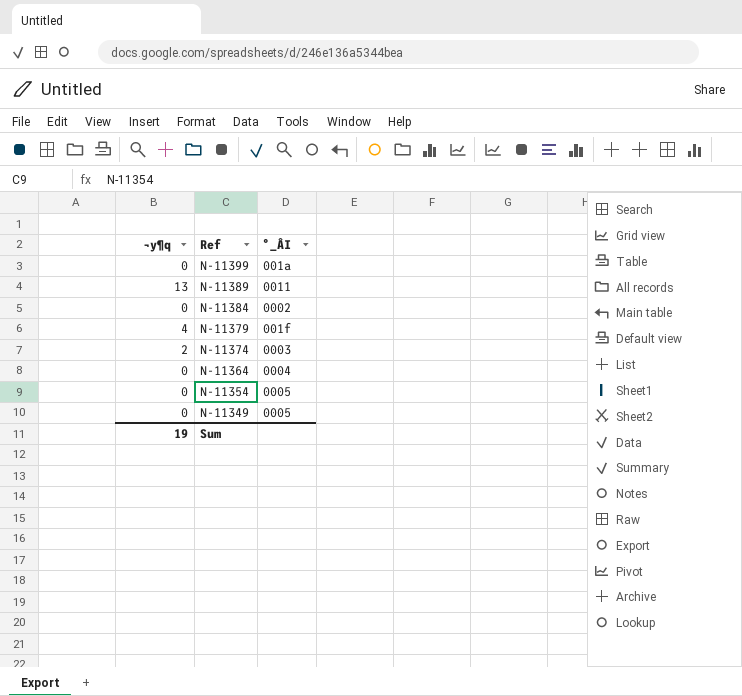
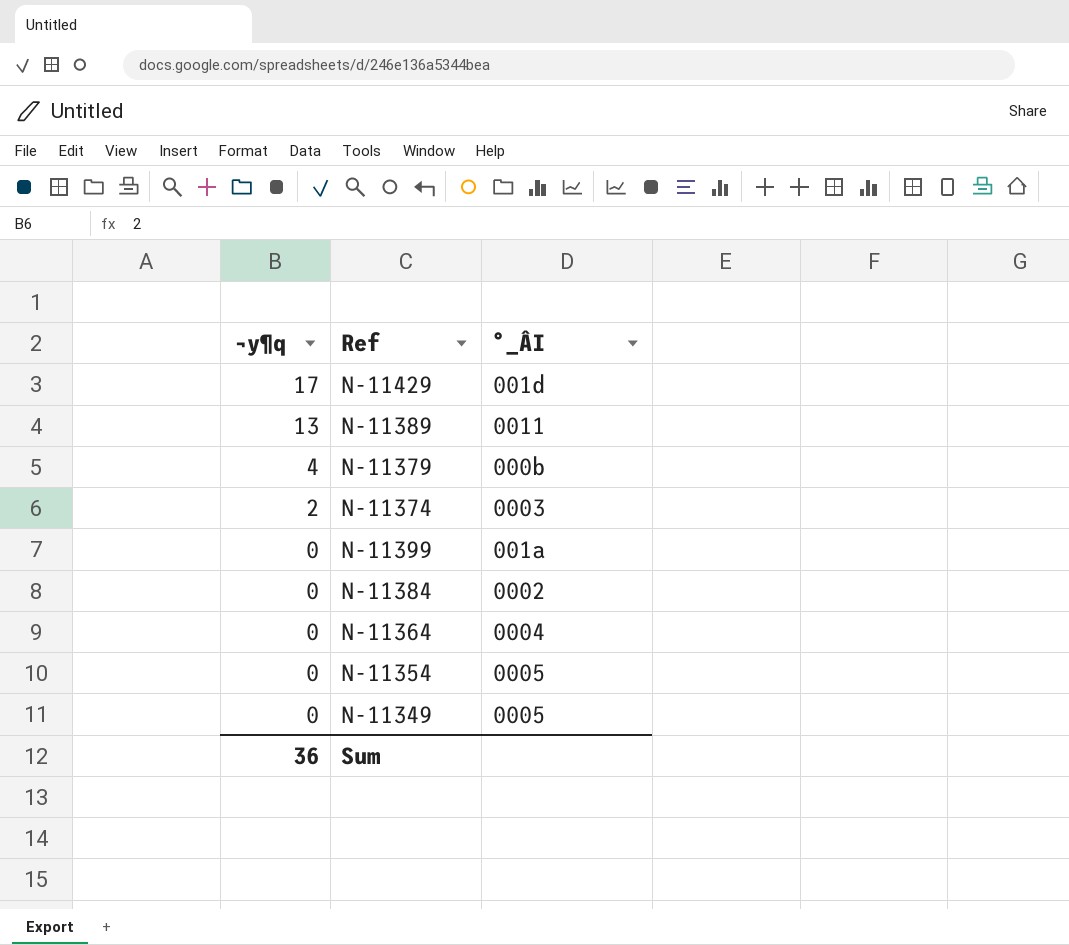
row order: Ref descending -> ¬y¶q descending
row N-11429: none -> 17 | 001d
N-11379 | °_ÂI: 001f -> 000b
Sum | ¬y¶q: 19 -> 36

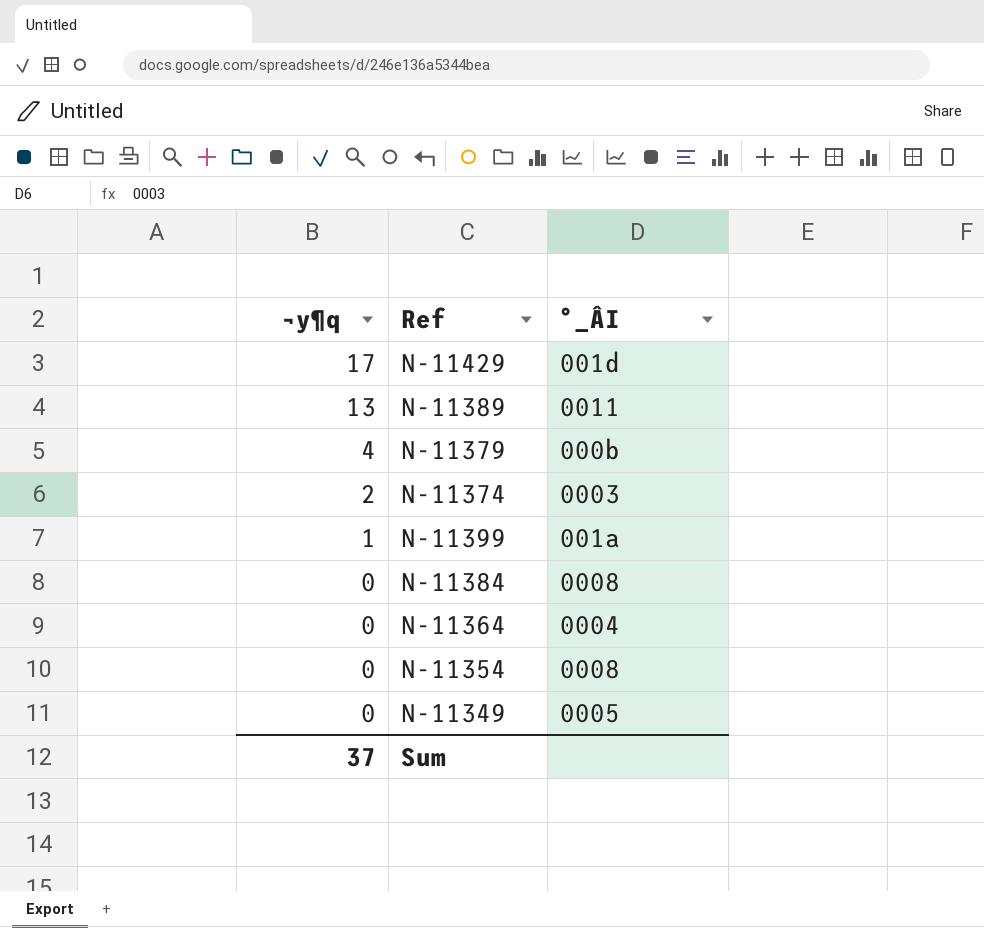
N-11399 | ¬y¶q: 0 -> 1
N-11384 | °_ÂI: 0002 -> 0008
N-11354 | °_ÂI: 0005 -> 0008
Sum | ¬y¶q: 36 -> 37

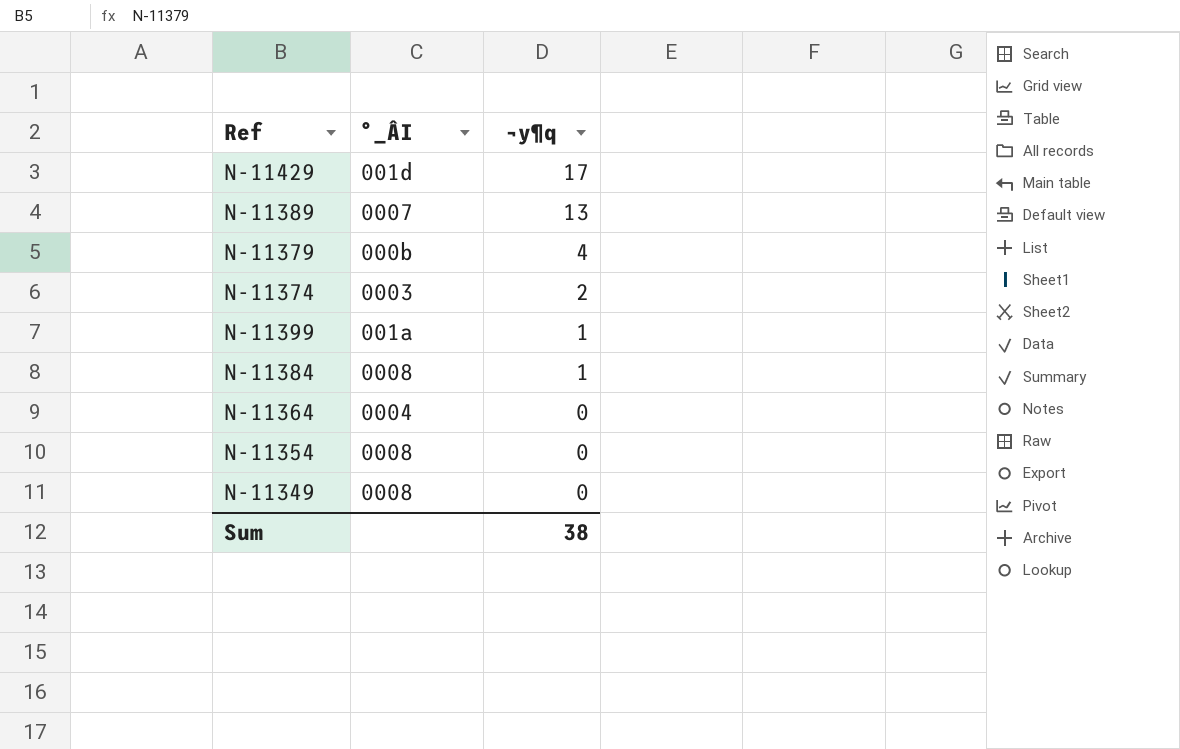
column ¬y¶q | position: 1 -> 3
N-11389 | °_ÂI: 0011 -> 0007
N-11384 | ¬y¶q: 0 -> 1
N-11349 | °_ÂI: 0005 -> 0008
Sum | ¬y¶q: 37 -> 38

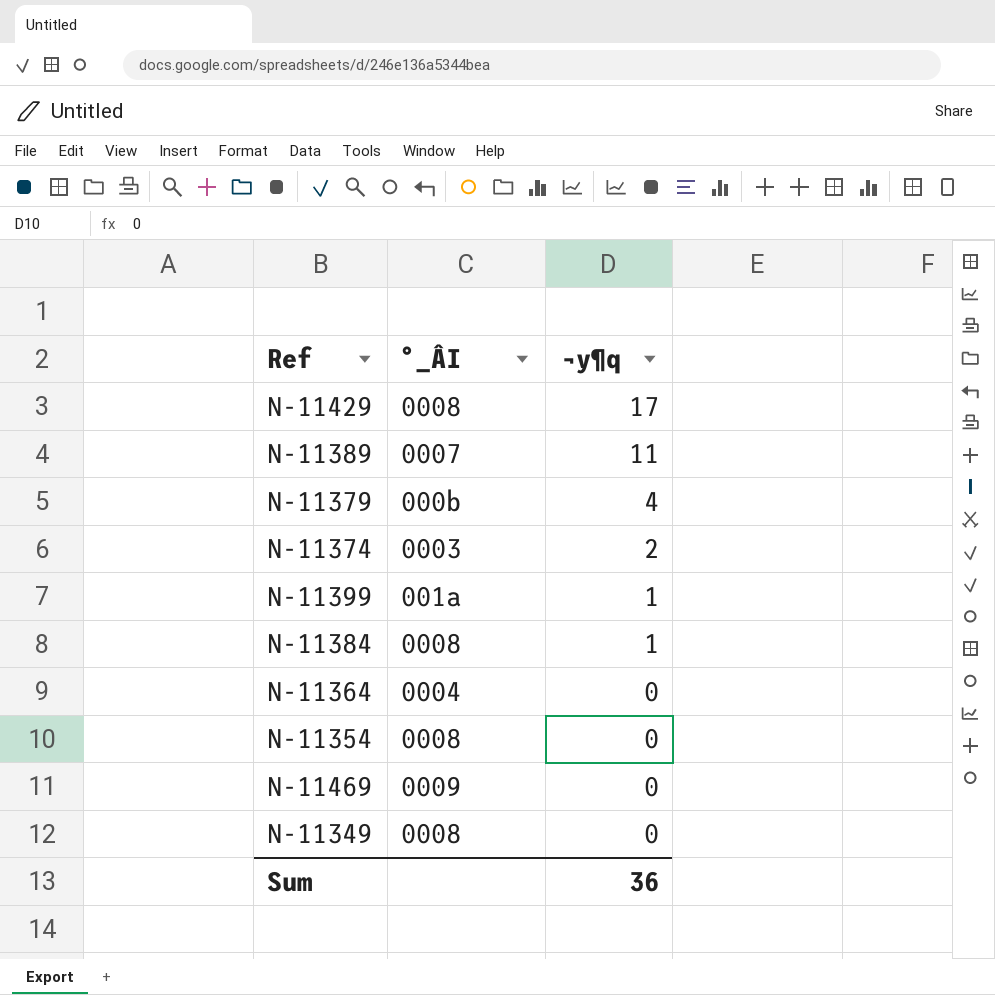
N-11429 | °_ÂI: 001d -> 0008
N-11389 | ¬y¶q: 13 -> 11
row N-11469: none -> 0009 | 0
Sum | ¬y¶q: 38 -> 36

